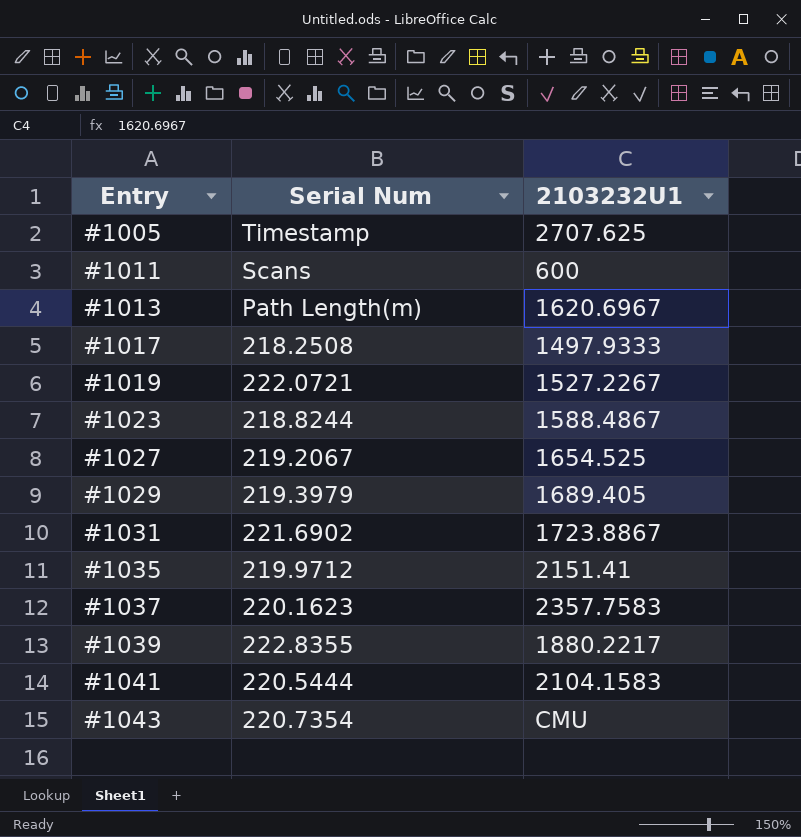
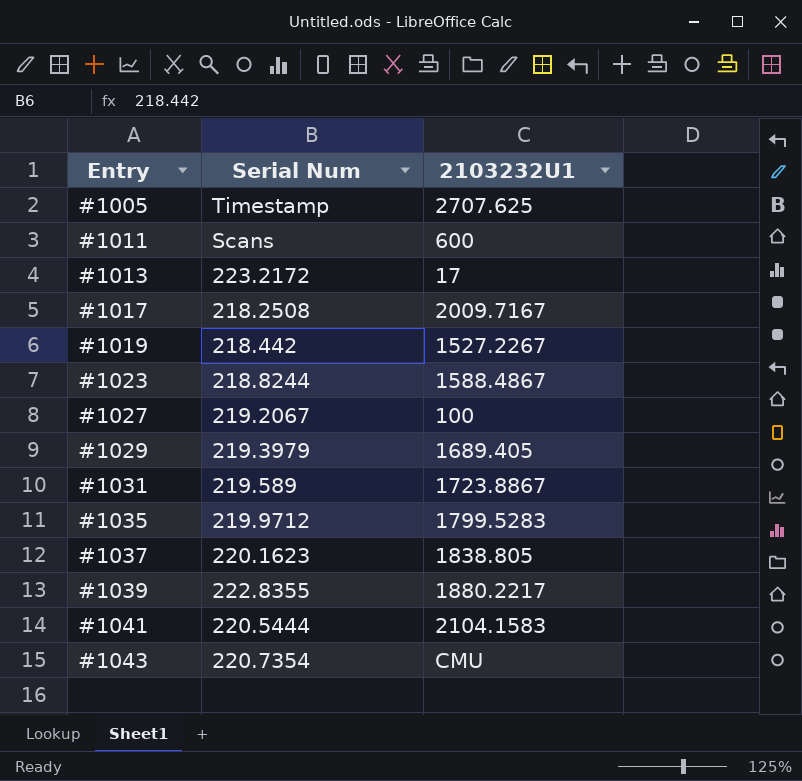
#1013 | Serial Num: Path Length(m) -> 223.2172
#1013 | 2103232U1: 1620.6967 -> 17
#1017 | 2103232U1: 1497.9333 -> 2009.7167
#1019 | Serial Num: 222.0721 -> 218.442
#1027 | 2103232U1: 1654.525 -> 100
#1031 | Serial Num: 221.6902 -> 219.589
#1035 | 2103232U1: 2151.41 -> 1799.5283
#1037 | 2103232U1: 2357.7583 -> 1838.805

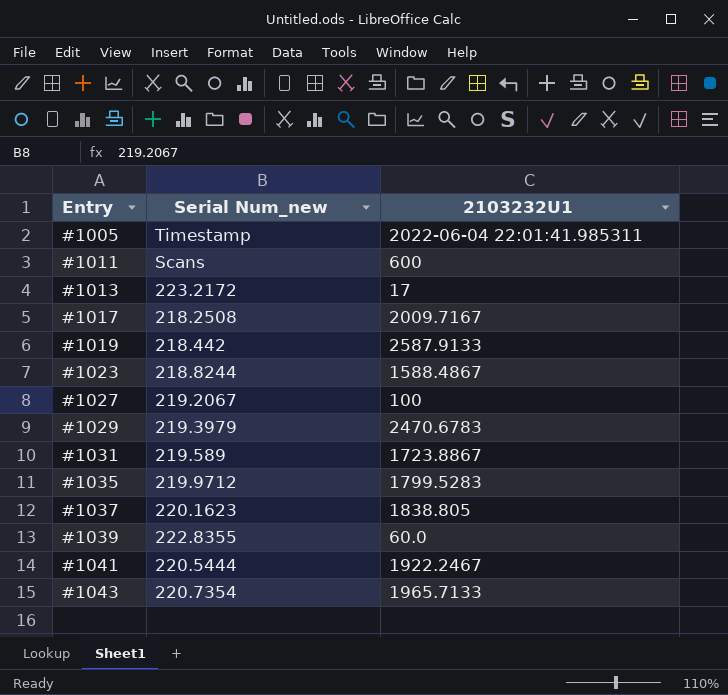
column name: Serial Num -> Serial Num_new
#1005 | 2103232U1: 2707.625 -> 2022-06-04 22:01:41.985311
#1019 | 2103232U1: 1527.2267 -> 2587.9133
#1029 | 2103232U1: 1689.405 -> 2470.6783
#1039 | 2103232U1: 1880.2217 -> 60.0
#1041 | 2103232U1: 2104.1583 -> 1922.2467
#1043 | 2103232U1: CMU -> 1965.7133

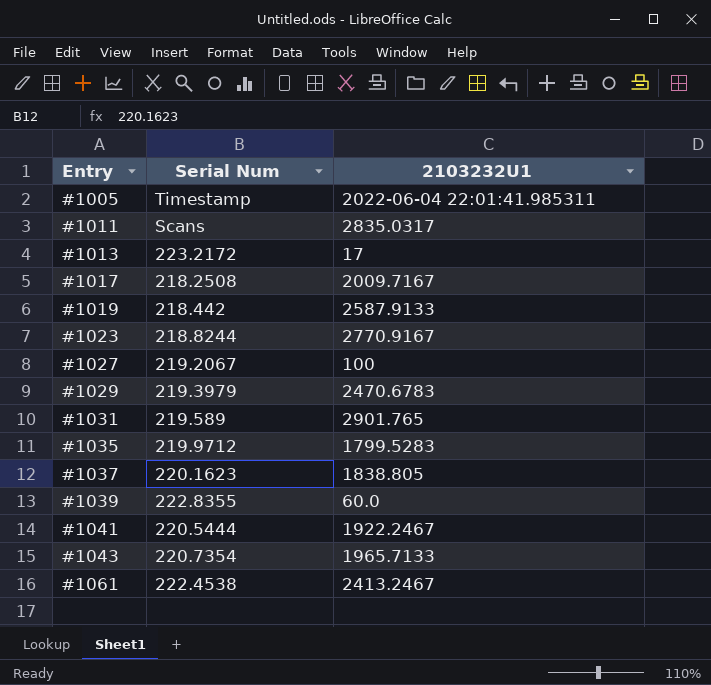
column name: Serial Num_new -> Serial Num
#1011 | 2103232U1: 600 -> 2835.0317
#1023 | 2103232U1: 1588.4867 -> 2770.9167
#1031 | 2103232U1: 1723.8867 -> 2901.765
row #1061: none -> 222.4538 | 2413.2467

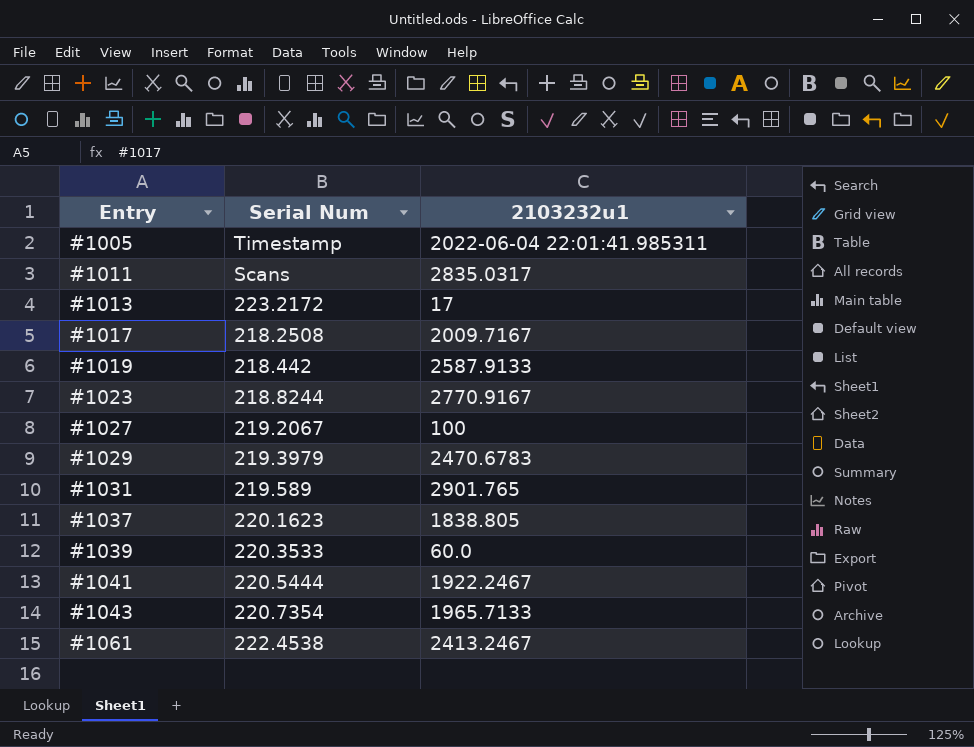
column name: 2103232U1 -> 2103232u1
row #1035: 219.9712 | 1799.5283 -> none
#1039 | Serial Num: 222.8355 -> 220.3533

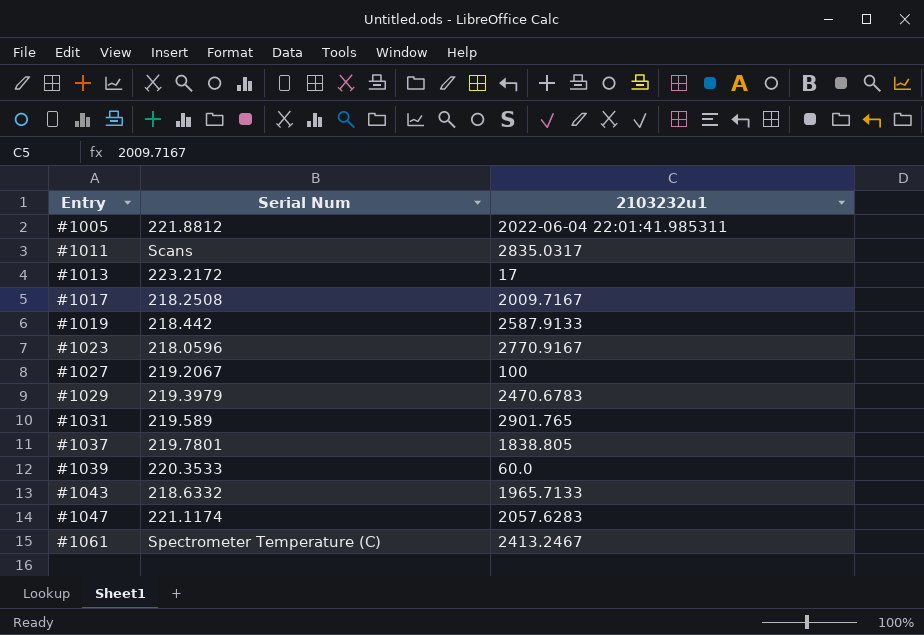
row #1041: 220.5444 | 1922.2467 -> none
#1005 | Serial Num: Timestamp -> 221.8812
#1023 | Serial Num: 218.8244 -> 218.0596
#1037 | Serial Num: 220.1623 -> 219.7801
#1043 | Serial Num: 220.7354 -> 218.6332
row #1047: none -> 221.1174 | 2057.6283
#1061 | Serial Num: 222.4538 -> Spectrometer Temperature (C)

